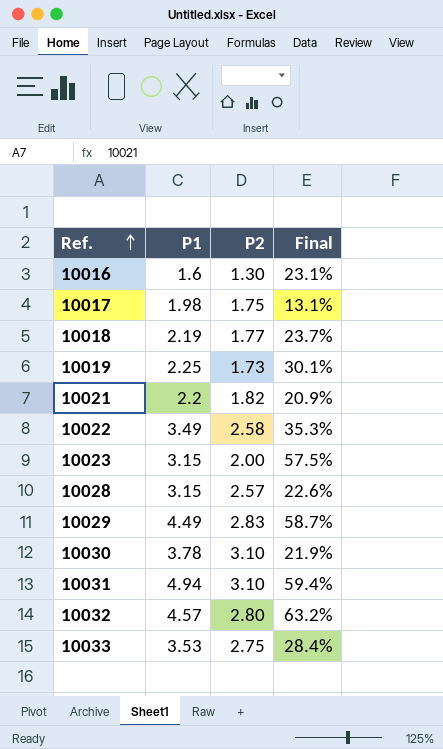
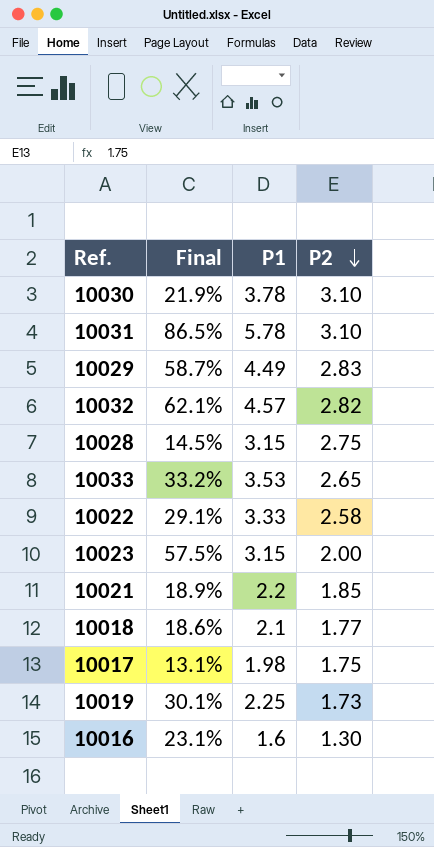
row order: Ref. ascending -> P2 descending
column Final | position: 4 -> 2
10031 | Final: 59.4% -> 86.5%
10031 | P1: 4.94 -> 5.78
10032 | Final: 63.2% -> 62.1%
10032 | P2: 2.80 -> 2.82
10028 | Final: 22.6% -> 14.5%
10028 | P2: 2.57 -> 2.75
10033 | Final: 28.4% -> 33.2%
10033 | P2: 2.75 -> 2.65
10022 | Final: 35.3% -> 29.1%
10022 | P1: 3.49 -> 3.33
10021 | Final: 20.9% -> 18.9%
10021 | P2: 1.82 -> 1.85
10018 | Final: 23.7% -> 18.6%
10018 | P1: 2.19 -> 2.1

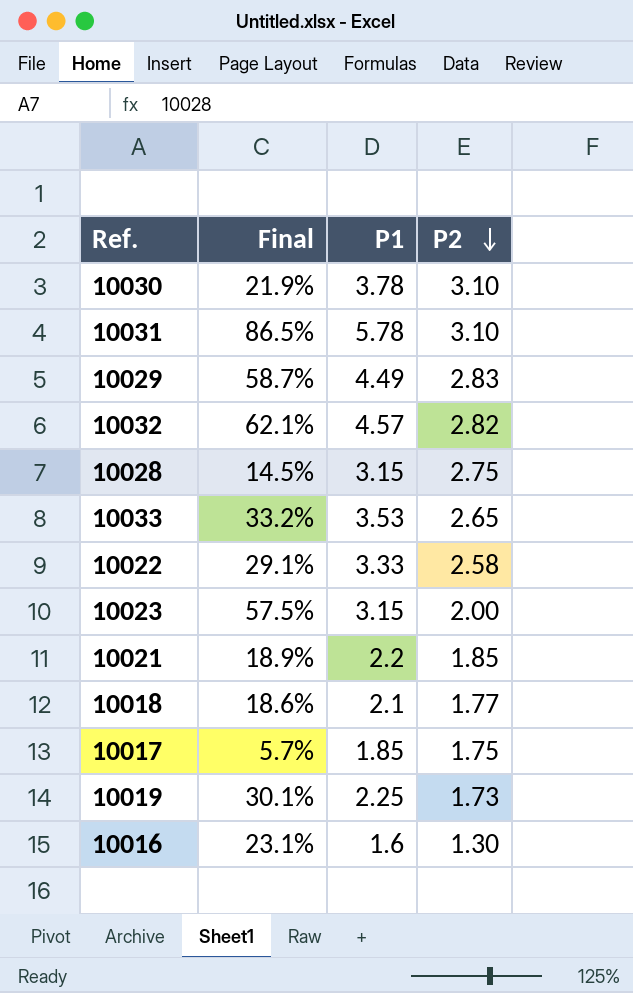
10017 | Final: 13.1% -> 5.7%
10017 | P1: 1.98 -> 1.85

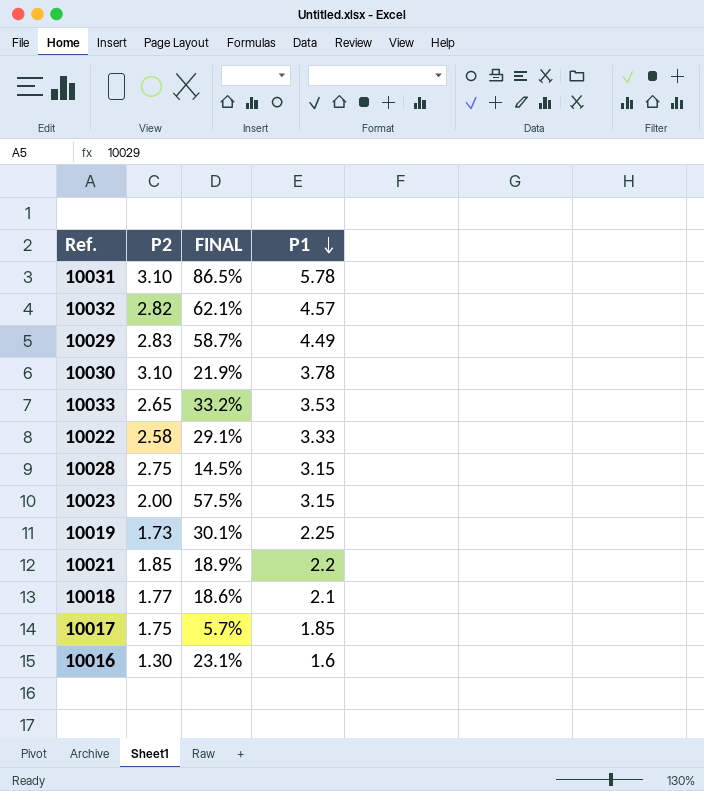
row order: P2 descending -> P1 descending
column P2 | position: 4 -> 2
column name: Final -> FINAL

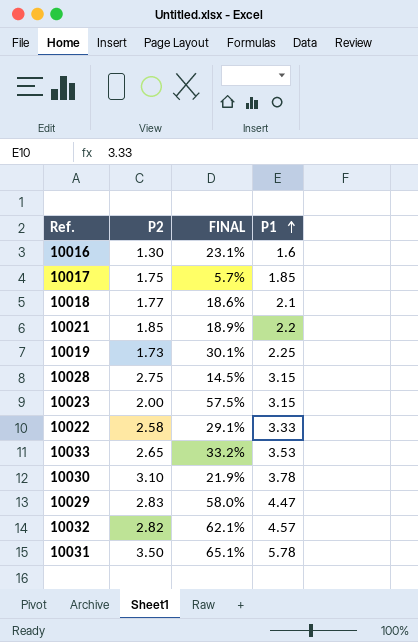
row order: P1 descending -> P1 ascending
10029 | FINAL: 58.7% -> 58.0%
10029 | P1: 4.49 -> 4.47
10031 | P2: 3.10 -> 3.50
10031 | FINAL: 86.5% -> 65.1%

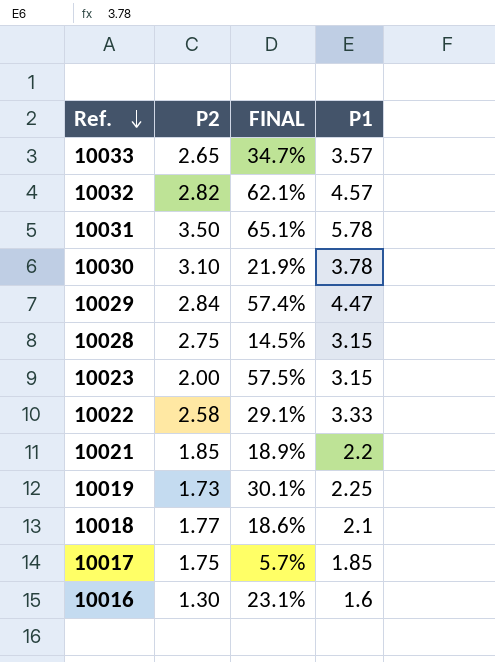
row order: P1 ascending -> Ref. descending
10033 | FINAL: 33.2% -> 34.7%
10033 | P1: 3.53 -> 3.57
10029 | P2: 2.83 -> 2.84
10029 | FINAL: 58.0% -> 57.4%

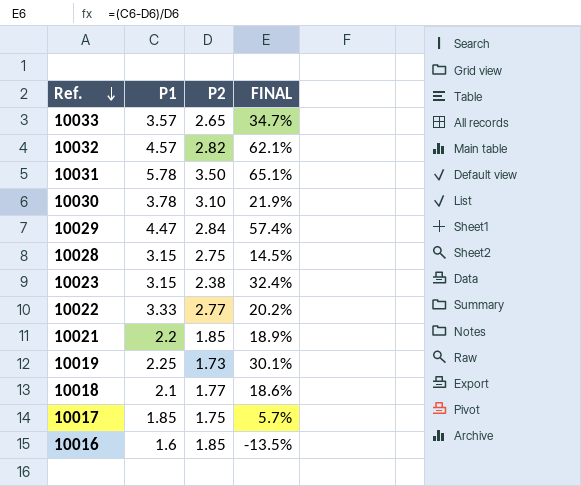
column P1 | position: 4 -> 2
10023 | P2: 2.00 -> 2.38
10023 | FINAL: 57.5% -> 32.4%
10022 | P2: 2.58 -> 2.77
10022 | FINAL: 29.1% -> 20.2%
10016 | P2: 1.30 -> 1.85
10016 | FINAL: 23.1% -> -13.5%

